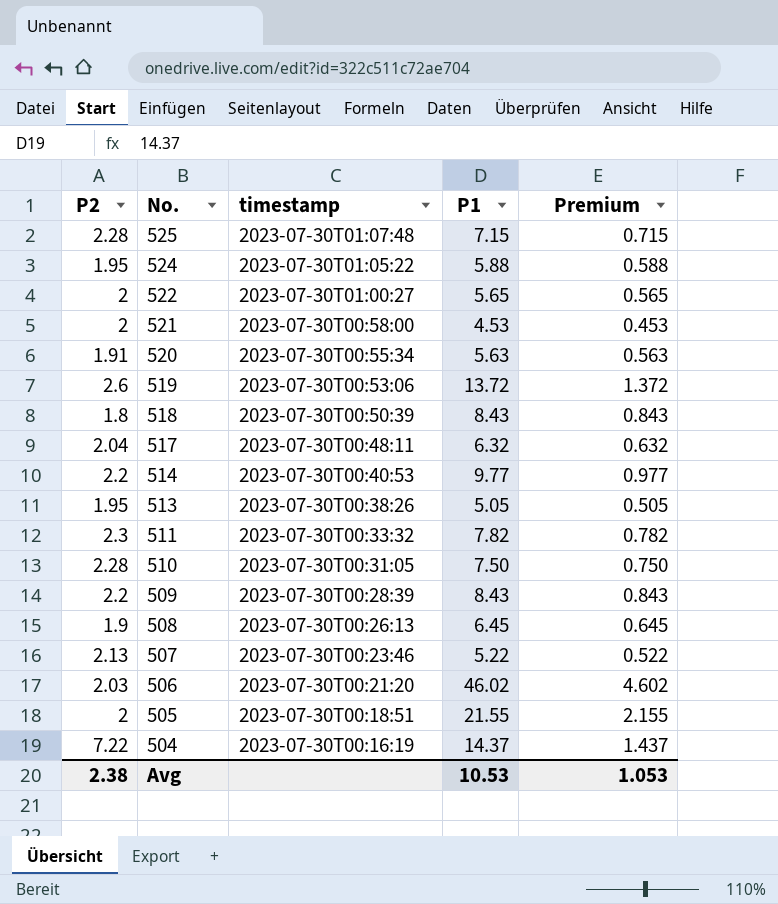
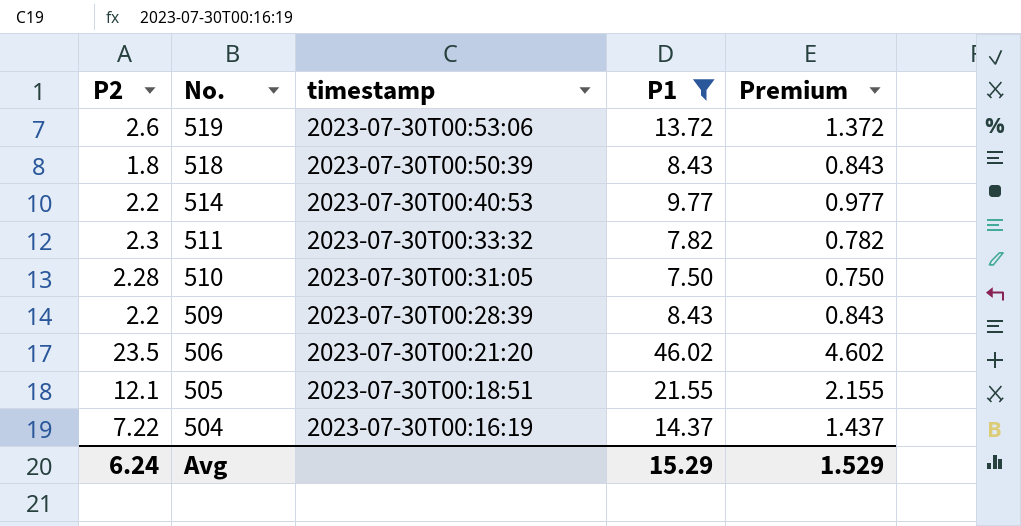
filter: none -> P1 >= 7.50
506 | P2: 2.03 -> 23.5
505 | P2: 2 -> 12.1
Avg | P2: 2.38 -> 6.24
Avg | P1: 10.53 -> 15.29
Avg | Premium: 1.053 -> 1.529

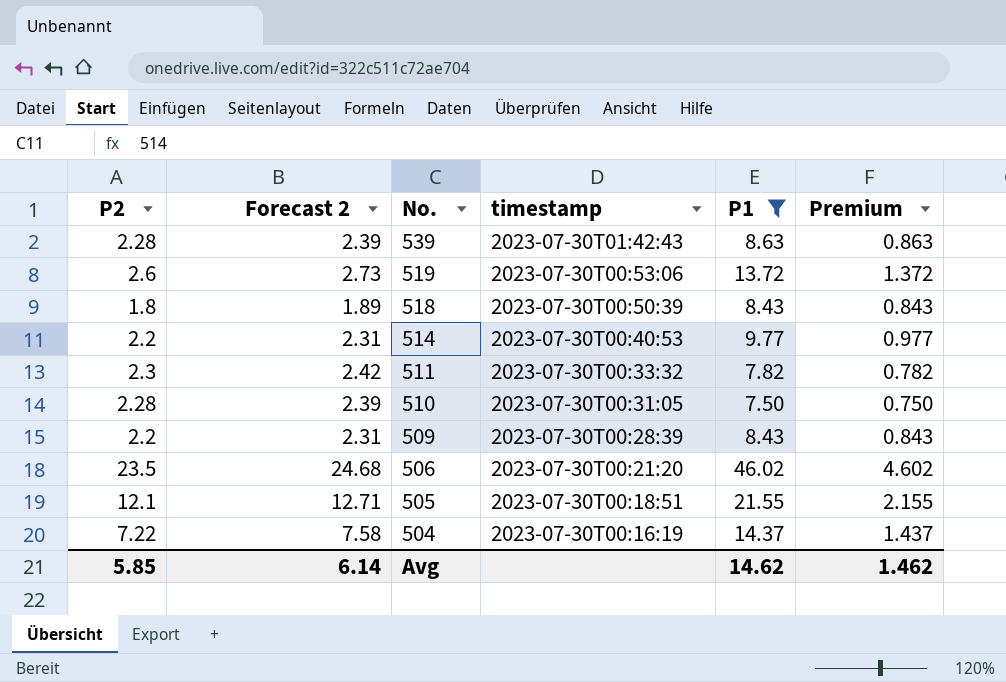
column Forecast 2 | formula: none -> [P2] * 1.05
row 539: none -> 2.28 | 2.39 | 2023-07-30T01:42:43 | 8.63 | 0.863
Avg | P2: 6.24 -> 5.85
Avg | P1: 15.29 -> 14.62
Avg | Premium: 1.529 -> 1.462

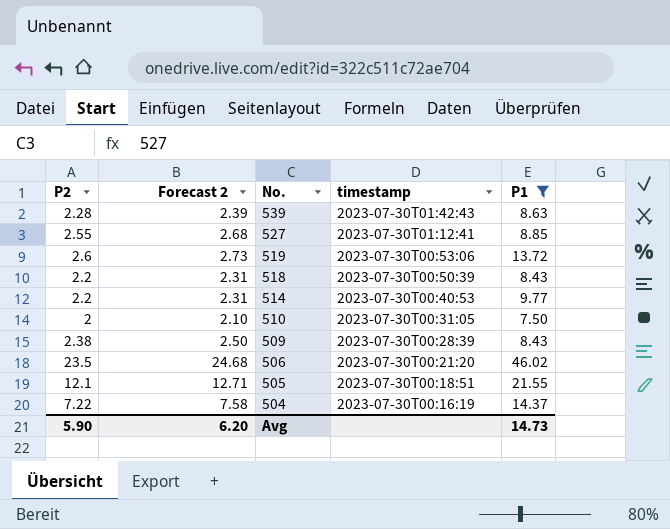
column Premium | formula: [P1] * 0.1 -> none
row 511: 2.3 | 2.42 | 2023-07-30T00:33:32 | 7.82 | 0.782 -> none
row 527: none -> 2.55 | 2.68 | 2023-07-30T01:12:41 | 8.85
518 | P2: 1.8 -> 2.2
518 | Forecast 2: 1.89 -> 2.31
510 | P2: 2.28 -> 2
510 | Forecast 2: 2.39 -> 2.10
509 | P2: 2.2 -> 2.38
509 | Forecast 2: 2.31 -> 2.50
Avg | P2: 5.85 -> 5.90
Avg | Forecast 2: 6.14 -> 6.20
Avg | P1: 14.62 -> 14.73

